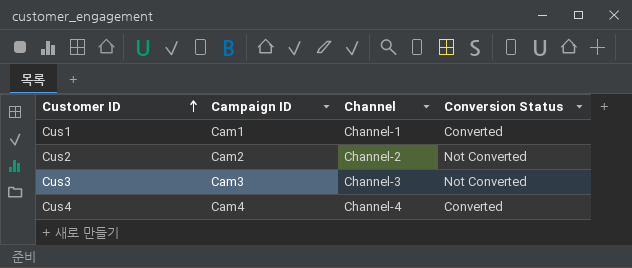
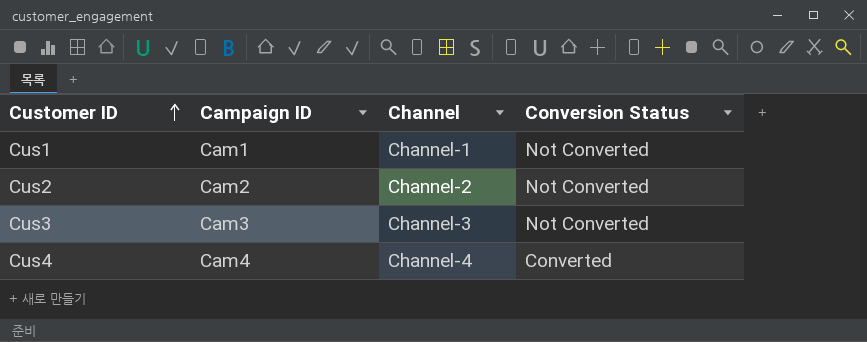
Cus1 | Conversion Status: Converted -> Not Converted

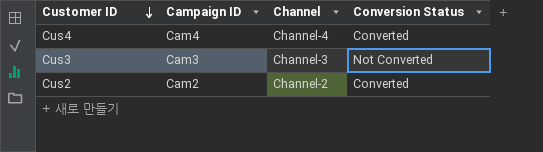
row order: Customer ID ascending -> Customer ID descending
row Cus1: Cam1 | Channel-1 | Not Converted -> none
Cus2 | Conversion Status: Not Converted -> Converted

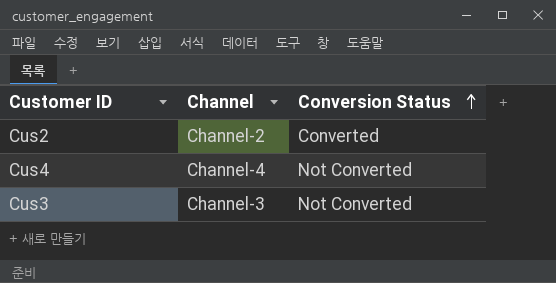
row order: Customer ID descending -> Conversion Status ascending
column Campaign ID | position: 2 -> none
Cus4 | Conversion Status: Converted -> Not Converted

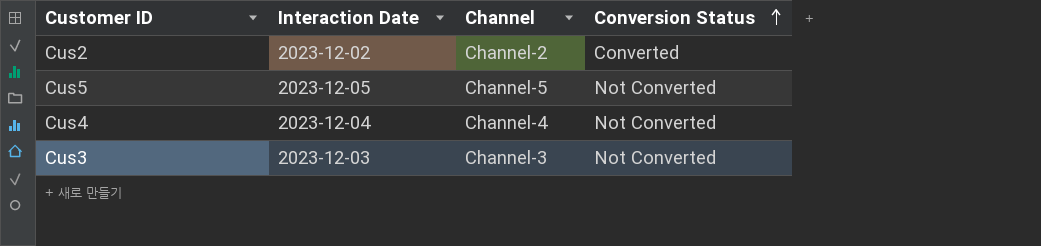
column Interaction Date | position: none -> 2
row Cus5: none -> 2023-12-05 | Channel-5 | Not Converted

